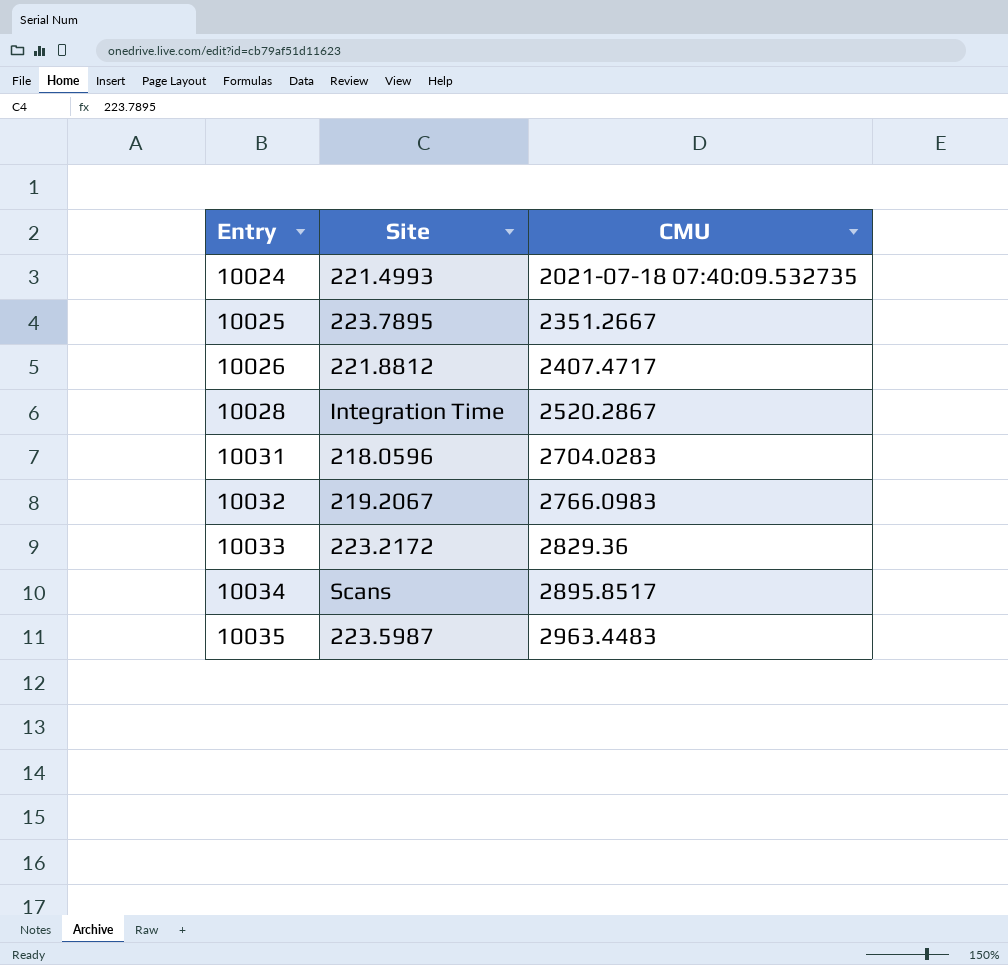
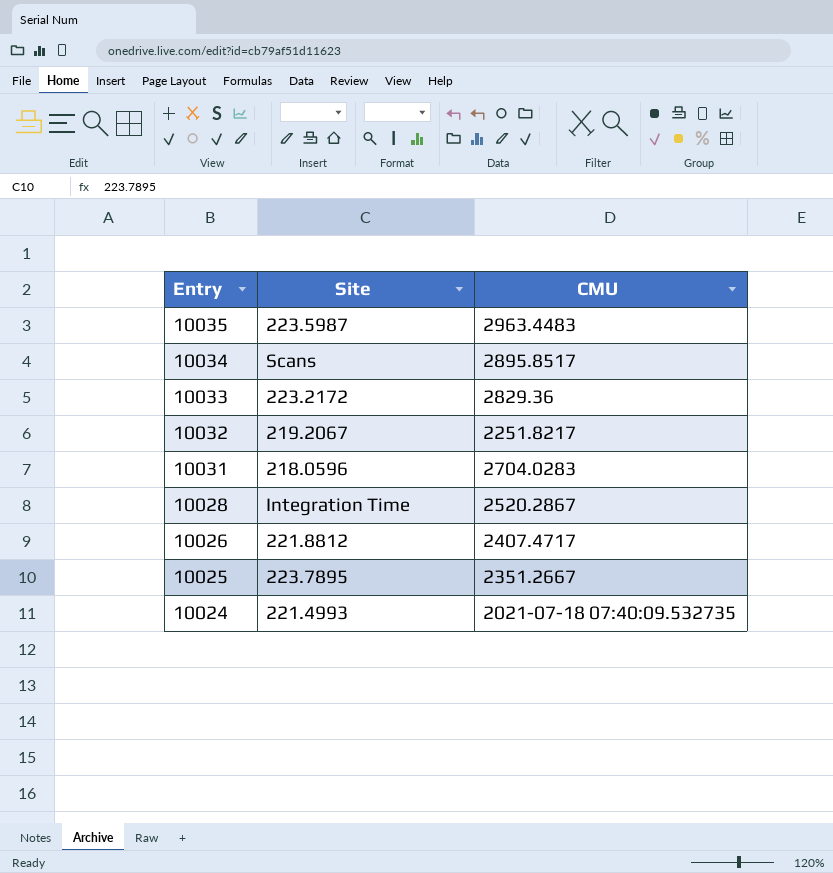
row order: Entry ascending -> Entry descending
10032 | CMU: 2766.0983 -> 2251.8217

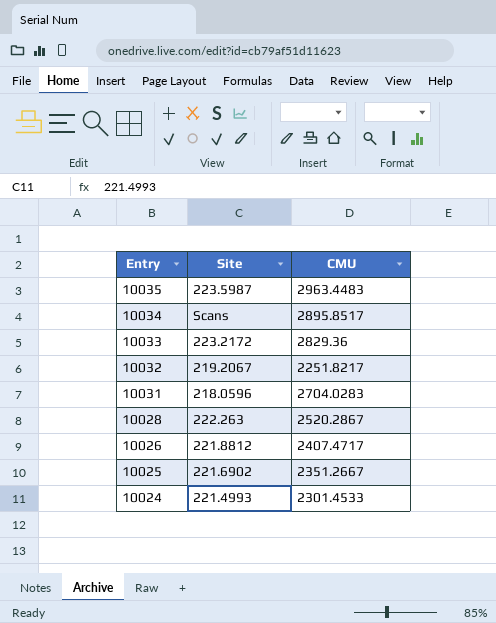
10028 | Site: Integration Time -> 222.263
10025 | Site: 223.7895 -> 221.6902
10024 | CMU: 2021-07-18 07:40:09.532735 -> 2301.4533

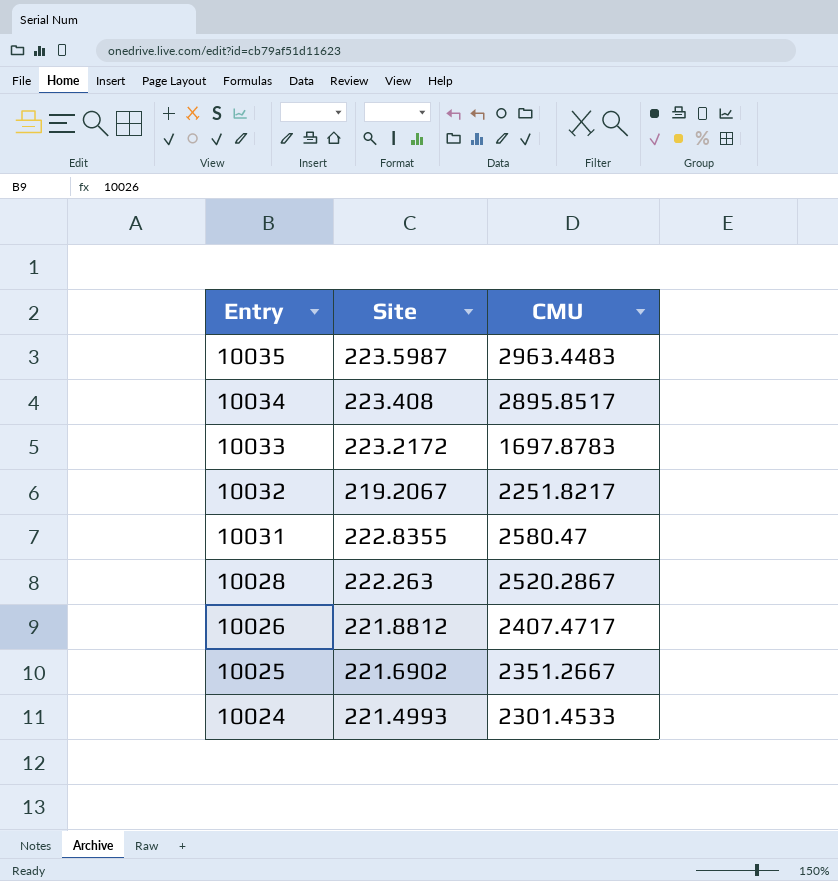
10034 | Site: Scans -> 223.408
10033 | CMU: 2829.36 -> 1697.8783
10031 | Site: 218.0596 -> 222.8355
10031 | CMU: 2704.0283 -> 2580.47

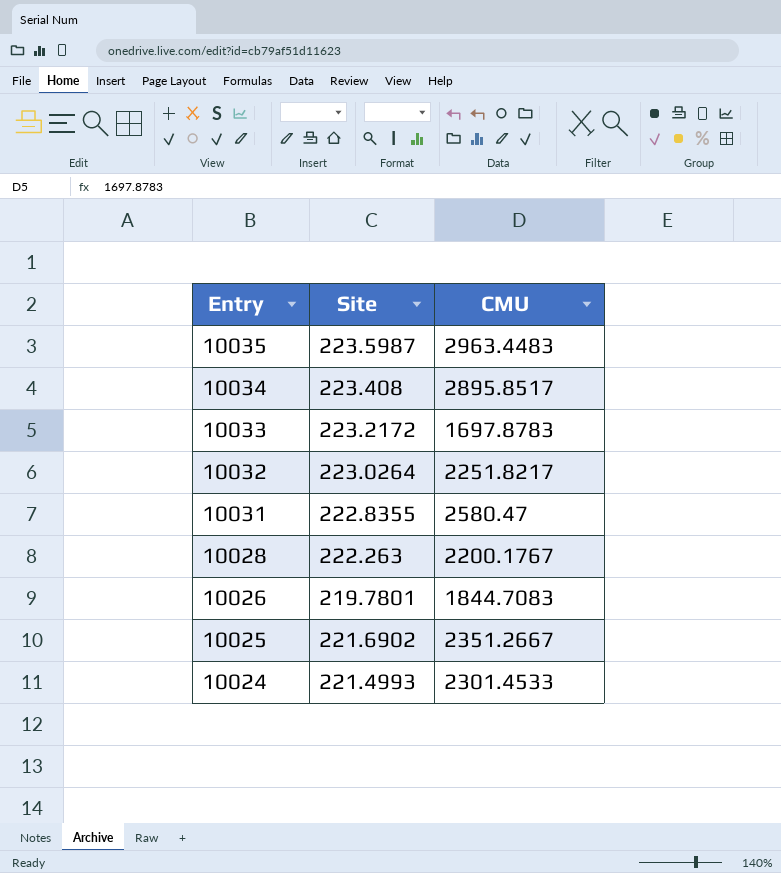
10032 | Site: 219.2067 -> 223.0264
10028 | CMU: 2520.2867 -> 2200.1767
10026 | Site: 221.8812 -> 219.7801
10026 | CMU: 2407.4717 -> 1844.7083

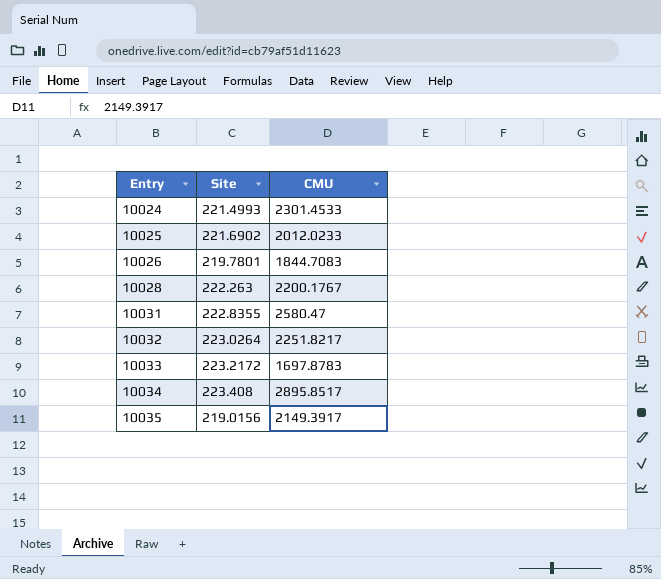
row order: Entry descending -> Entry ascending
10025 | CMU: 2351.2667 -> 2012.0233
10035 | Site: 223.5987 -> 219.0156
10035 | CMU: 2963.4483 -> 2149.3917

